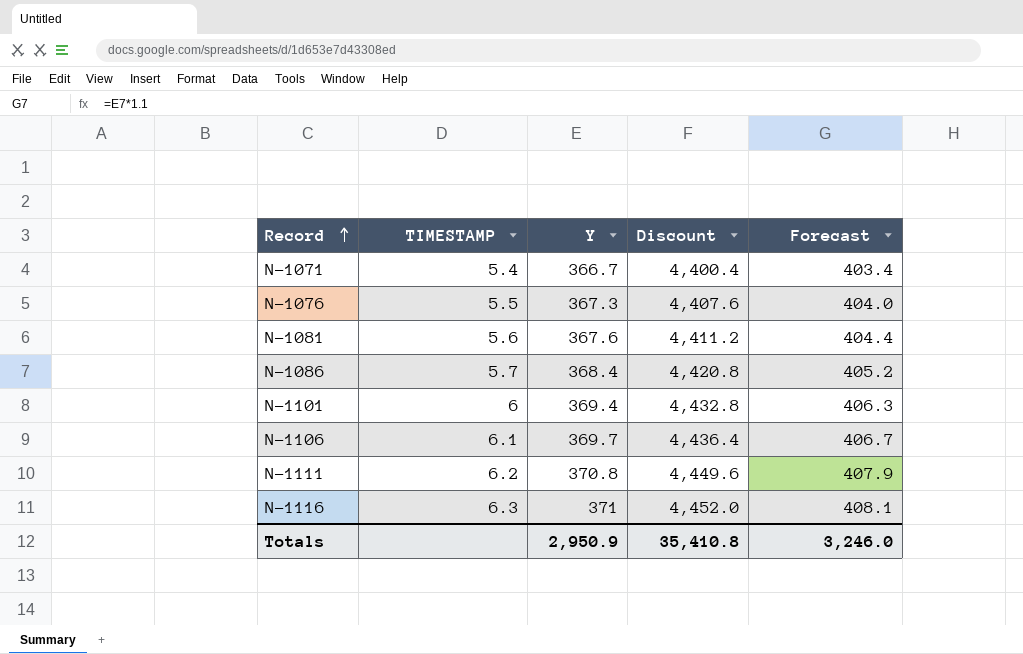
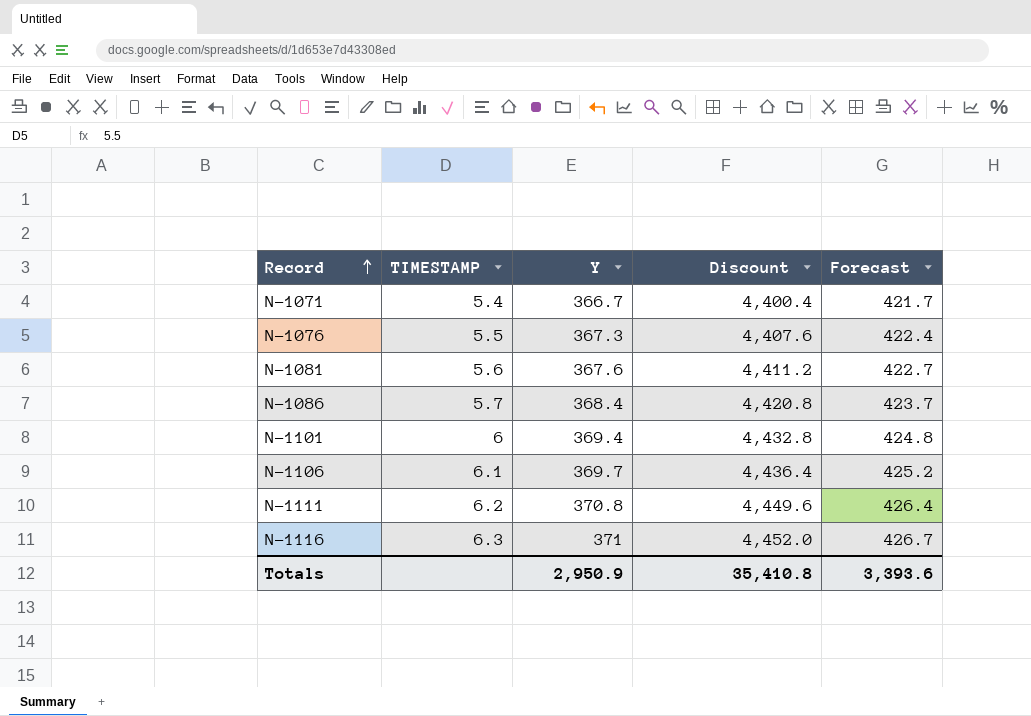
column Forecast | formula: [Y] * 1.1 -> [Y] * 1.15
Totals | Forecast: 3,246.0 -> 3,393.6

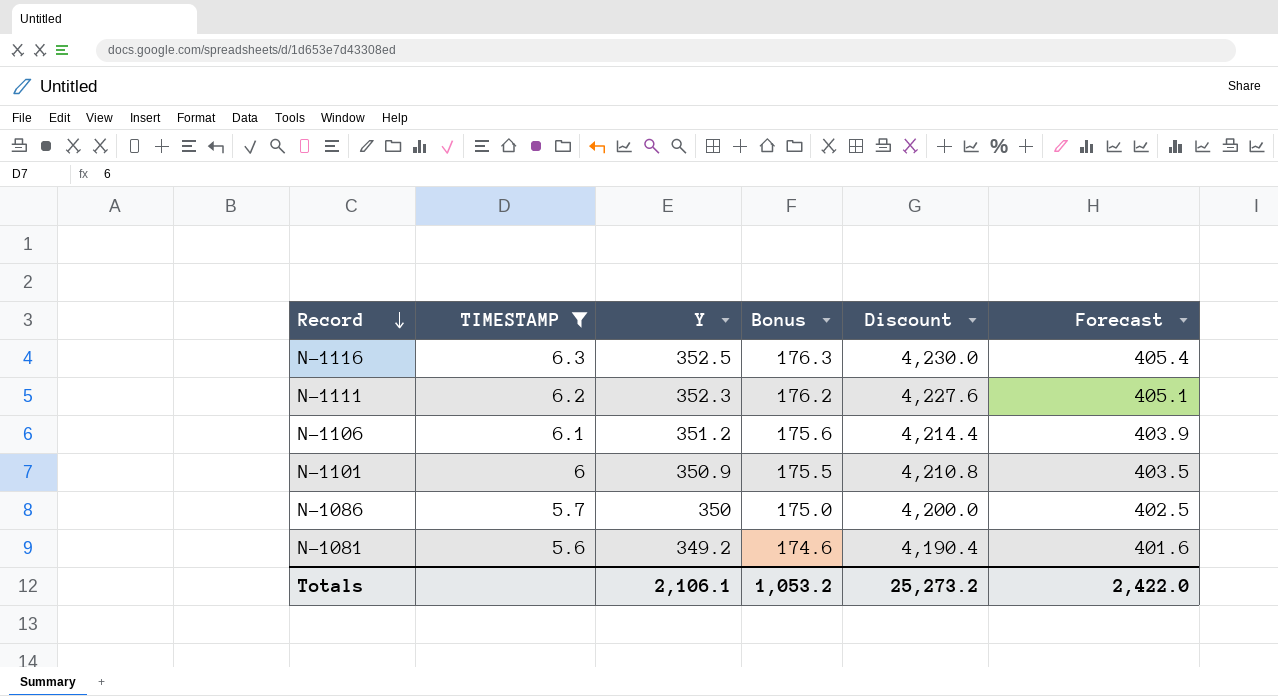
filter: none -> TIMESTAMP >= 5.6
row order: Record ascending -> Record descending
column Bonus | formula: none -> [Y] * 0.5
N-1116 | Y: 371 -> 352.5
N-1116 | Discount: 4,452.0 -> 4,230.0
N-1116 | Forecast: 426.7 -> 405.4
N-1111 | Y: 370.8 -> 352.3
N-1111 | Discount: 4,449.6 -> 4,227.6
N-1111 | Forecast: 426.4 -> 405.1
N-1106 | Y: 369.7 -> 351.2
N-1106 | Discount: 4,436.4 -> 4,214.4
N-1106 | Forecast: 425.2 -> 403.9
N-1101 | Y: 369.4 -> 350.9
N-1101 | Discount: 4,432.8 -> 4,210.8
N-1101 | Forecast: 424.8 -> 403.5
N-1086 | Y: 368.4 -> 350
N-1086 | Discount: 4,420.8 -> 4,200.0
N-1086 | Forecast: 423.7 -> 402.5
N-1081 | Y: 367.6 -> 349.2
N-1081 | Discount: 4,411.2 -> 4,190.4
N-1081 | Forecast: 422.7 -> 401.6
Totals | Y: 2,950.9 -> 2,106.1
Totals | Discount: 35,410.8 -> 25,273.2
Totals | Forecast: 3,393.6 -> 2,422.0

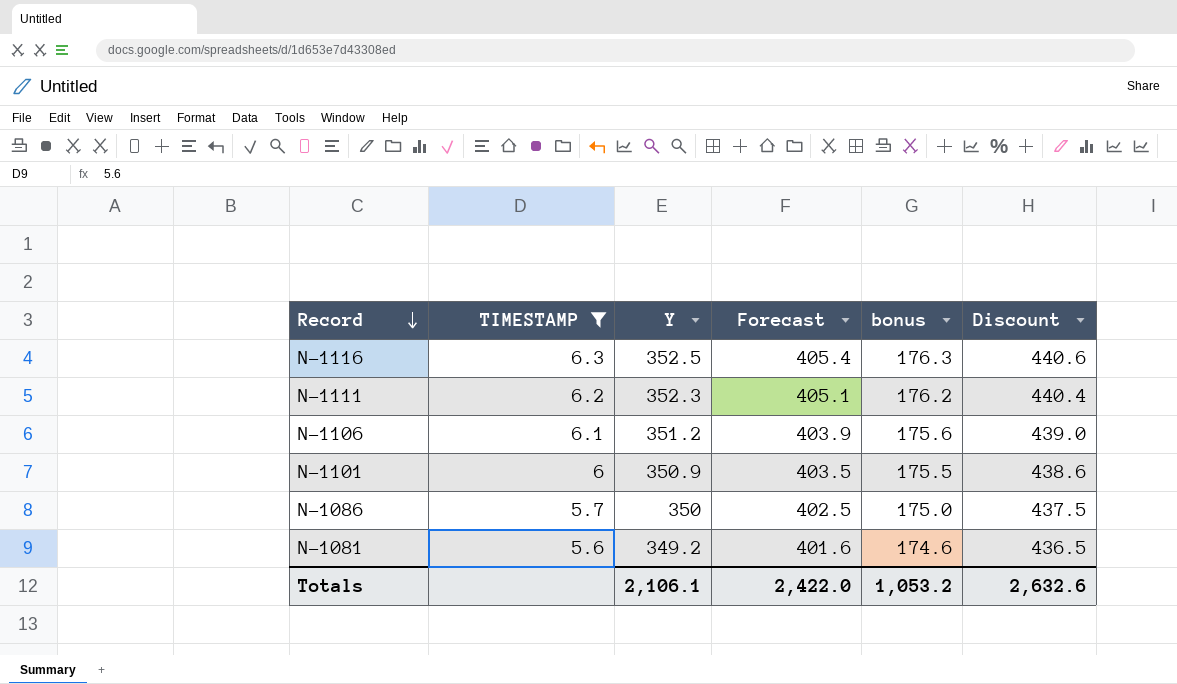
column Forecast | position: 6 -> 4
column name: Bonus -> bonus
column Discount | formula: [Y] * 12 -> [Y] * 1.25
Totals | Discount: 25,273.2 -> 2,632.6

